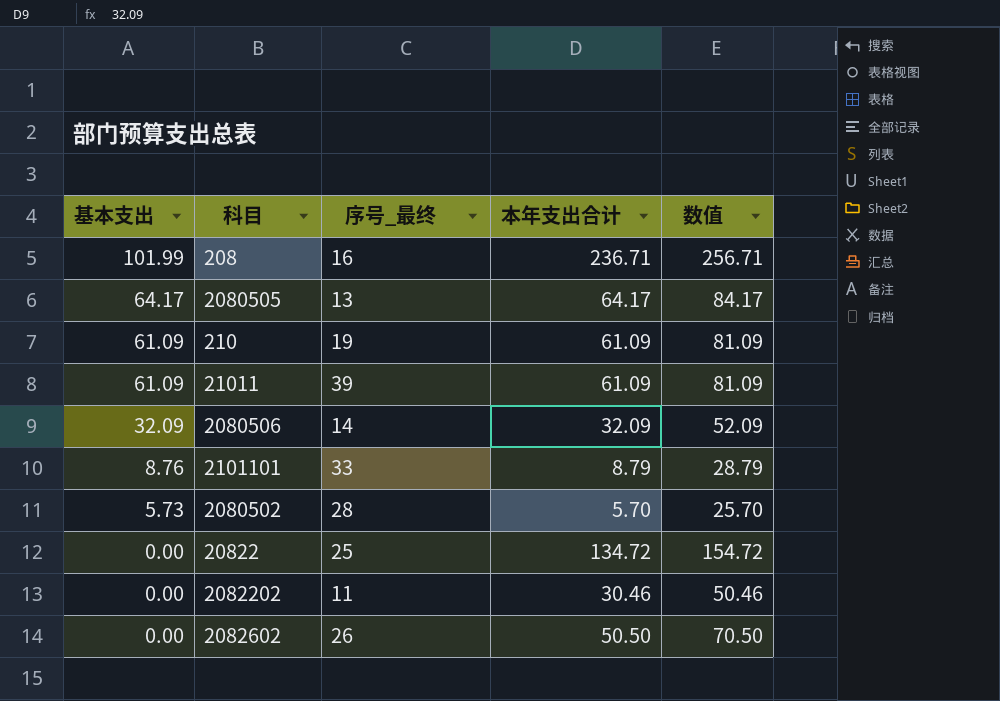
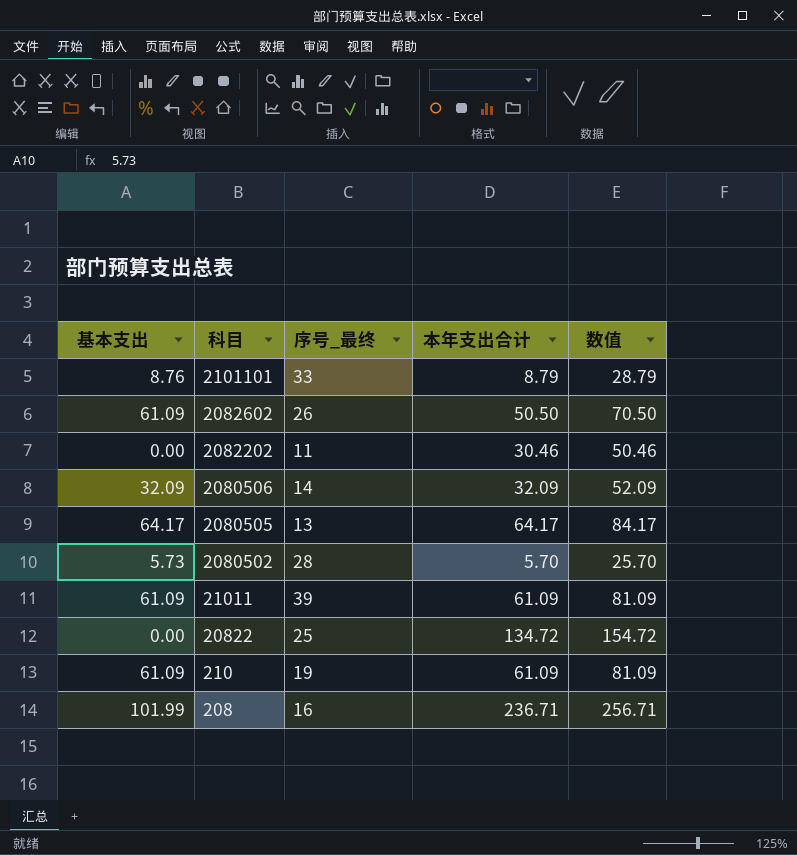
row order: 基本支出 descending -> 科目 descending
2082602 | 基本支出: 0.00 -> 61.09

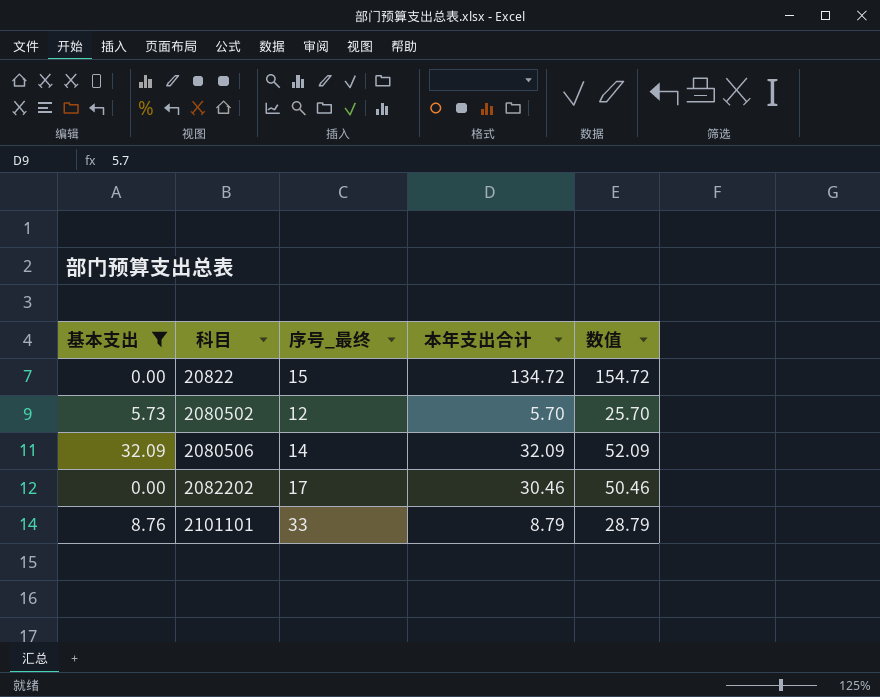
filter: none -> 基本支出 <= 32.09
row order: 科目 descending -> 科目 ascending
20822 | 序号_最终: 25 -> 15
2080502 | 序号_最终: 28 -> 12
2082202 | 序号_最终: 11 -> 17

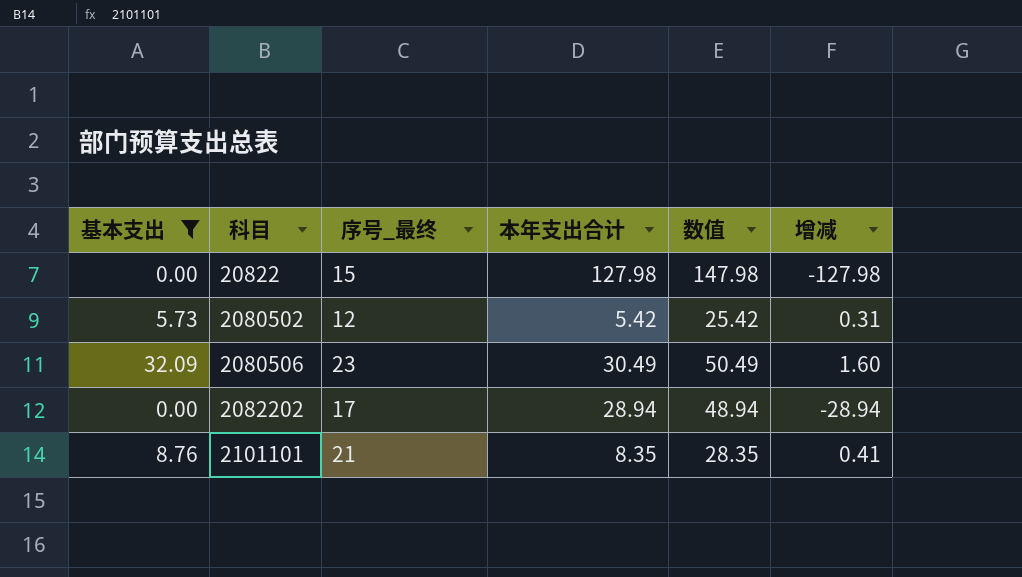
column 增减 | formula: none -> [基本支出] - [本年支出合计]
20822 | 本年支出合计: 134.72 -> 127.98
20822 | 数值: 154.72 -> 147.98
2080502 | 本年支出合计: 5.70 -> 5.42
2080502 | 数值: 25.70 -> 25.42
2080506 | 序号_最终: 14 -> 23
2080506 | 本年支出合计: 32.09 -> 30.49
2080506 | 数值: 52.09 -> 50.49
2082202 | 本年支出合计: 30.46 -> 28.94
2082202 | 数值: 50.46 -> 48.94
2101101 | 序号_最终: 33 -> 21
2101101 | 本年支出合计: 8.79 -> 8.35
2101101 | 数值: 28.79 -> 28.35

